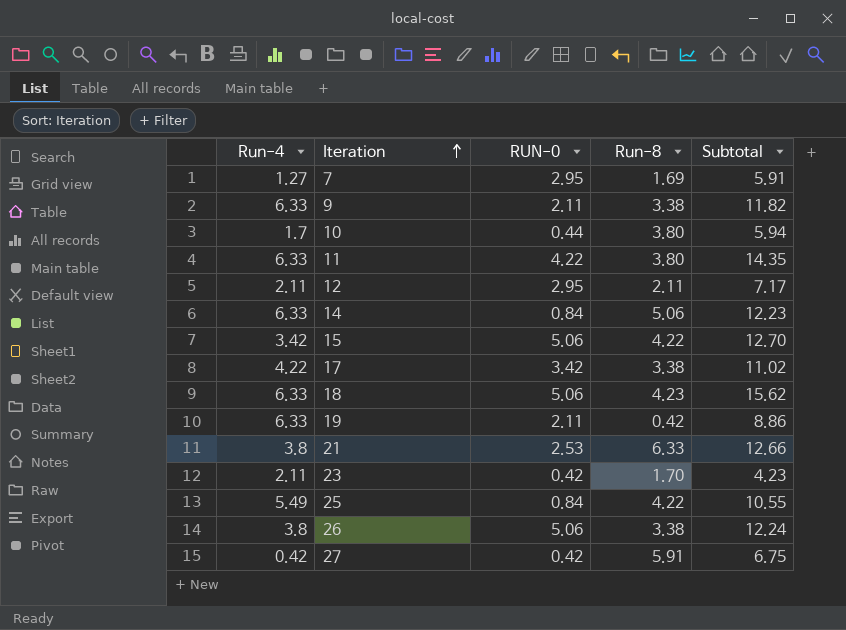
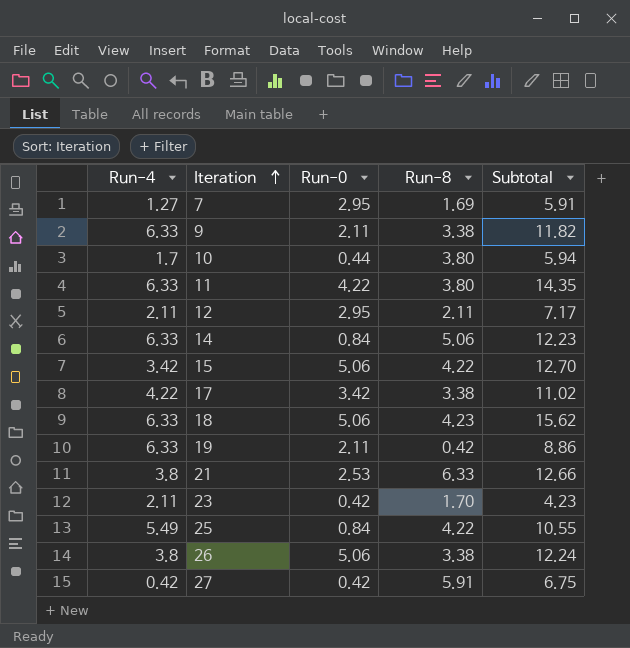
column name: RUN-0 -> Run-0

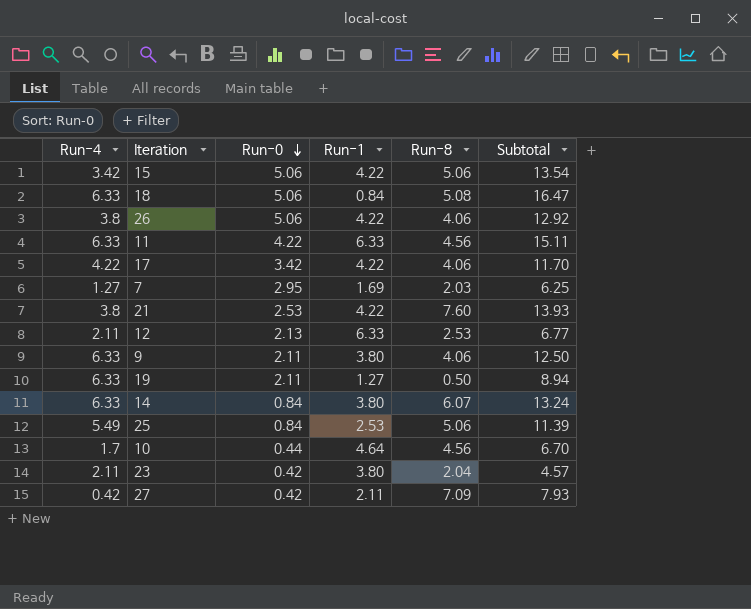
row order: Iteration ascending -> Run-0 descending
column Run-1 | position: none -> 4
15 | Run-8: 4.22 -> 5.06
15 | Subtotal: 12.70 -> 13.54
18 | Run-8: 4.23 -> 5.08
18 | Subtotal: 15.62 -> 16.47
26 | Run-8: 3.38 -> 4.06
26 | Subtotal: 12.24 -> 12.92
11 | Run-8: 3.80 -> 4.56
11 | Subtotal: 14.35 -> 15.11
17 | Run-8: 3.38 -> 4.06
17 | Subtotal: 11.02 -> 11.70
7 | Run-8: 1.69 -> 2.03
7 | Subtotal: 5.91 -> 6.25
21 | Run-8: 6.33 -> 7.60
21 | Subtotal: 12.66 -> 13.93
12 | Run-0: 2.95 -> 2.13
12 | Run-8: 2.11 -> 2.53
12 | Subtotal: 7.17 -> 6.77
9 | Run-8: 3.38 -> 4.06
9 | Subtotal: 11.82 -> 12.50
19 | Run-8: 0.42 -> 0.50
19 | Subtotal: 8.86 -> 8.94
14 | Run-8: 5.06 -> 6.07
14 | Subtotal: 12.23 -> 13.24
25 | Run-8: 4.22 -> 5.06
25 | Subtotal: 10.55 -> 11.39
10 | Run-8: 3.80 -> 4.56
10 | Subtotal: 5.94 -> 6.70
23 | Run-8: 1.70 -> 2.04
23 | Subtotal: 4.23 -> 4.57
27 | Run-8: 5.91 -> 7.09
27 | Subtotal: 6.75 -> 7.93

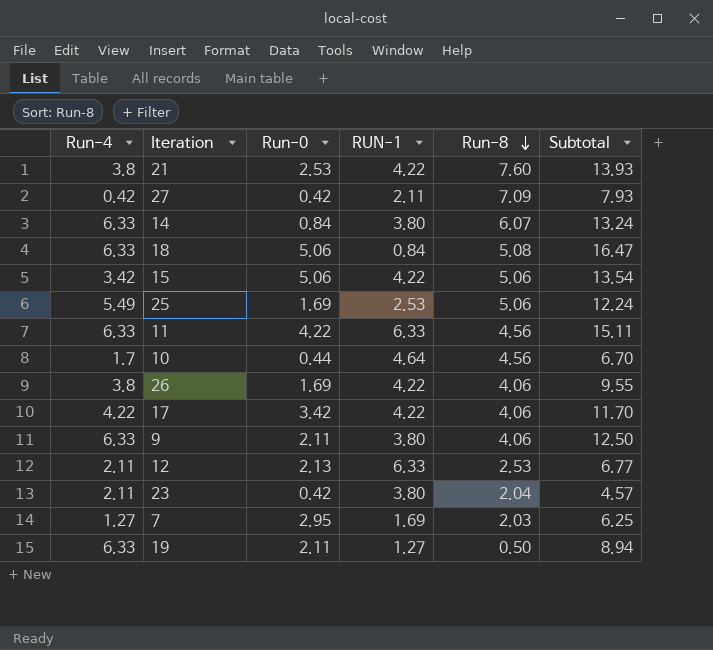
row order: Run-0 descending -> Run-8 descending
column name: Run-1 -> RUN-1
25 | Run-0: 0.84 -> 1.69
25 | Subtotal: 11.39 -> 12.24
26 | Run-0: 5.06 -> 1.69
26 | Subtotal: 12.92 -> 9.55

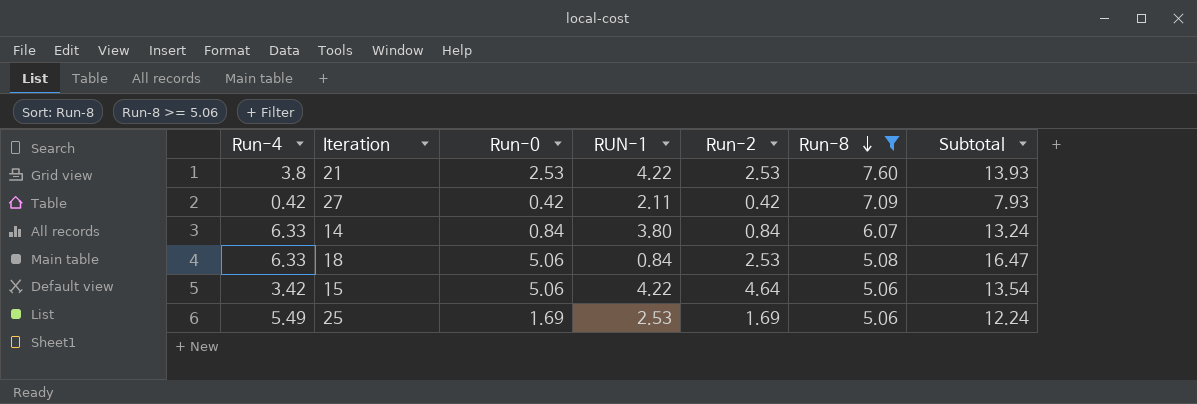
filter: none -> Run-8 >= 5.06
column Run-2 | position: none -> 5

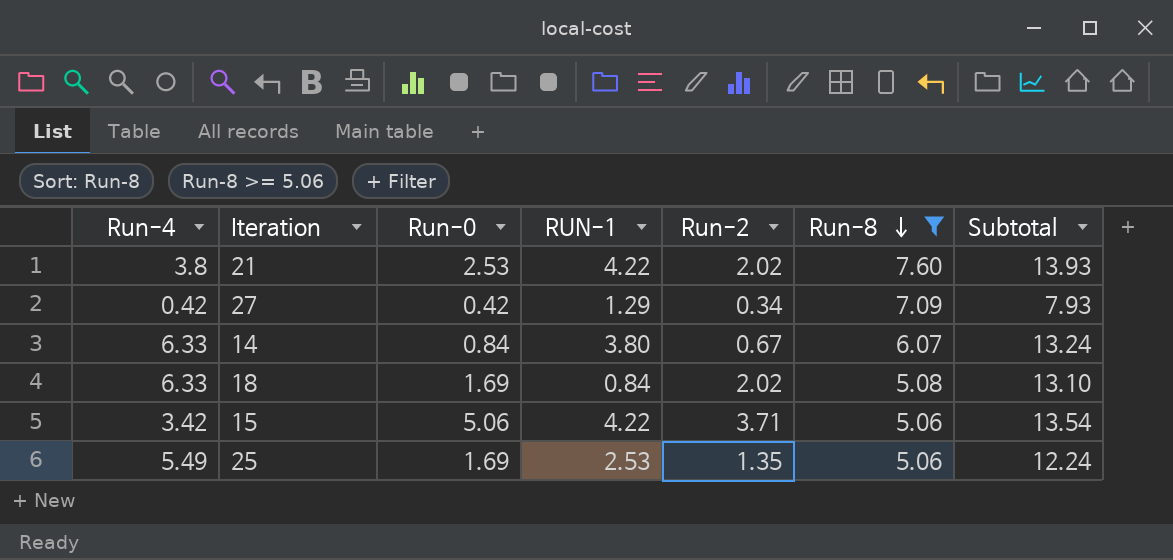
21 | Run-2: 2.53 -> 2.02
27 | RUN-1: 2.11 -> 1.29
27 | Run-2: 0.42 -> 0.34
14 | Run-2: 0.84 -> 0.67
18 | Run-0: 5.06 -> 1.69
18 | Run-2: 2.53 -> 2.02
18 | Subtotal: 16.47 -> 13.10
15 | Run-2: 4.64 -> 3.71
25 | Run-2: 1.69 -> 1.35

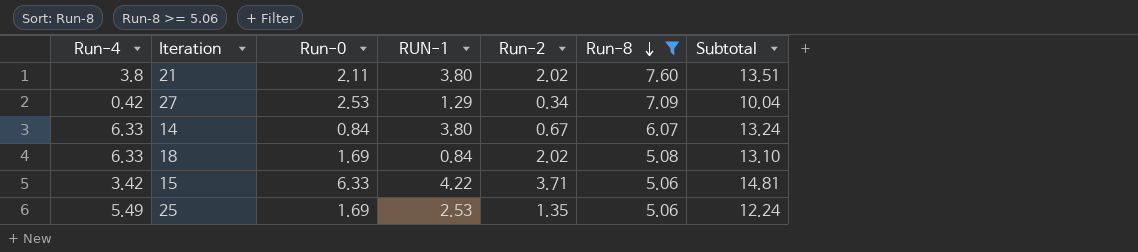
21 | Run-0: 2.53 -> 2.11
21 | RUN-1: 4.22 -> 3.80
21 | Subtotal: 13.93 -> 13.51
27 | Run-0: 0.42 -> 2.53
27 | Subtotal: 7.93 -> 10.04
15 | Run-0: 5.06 -> 6.33
15 | Subtotal: 13.54 -> 14.81

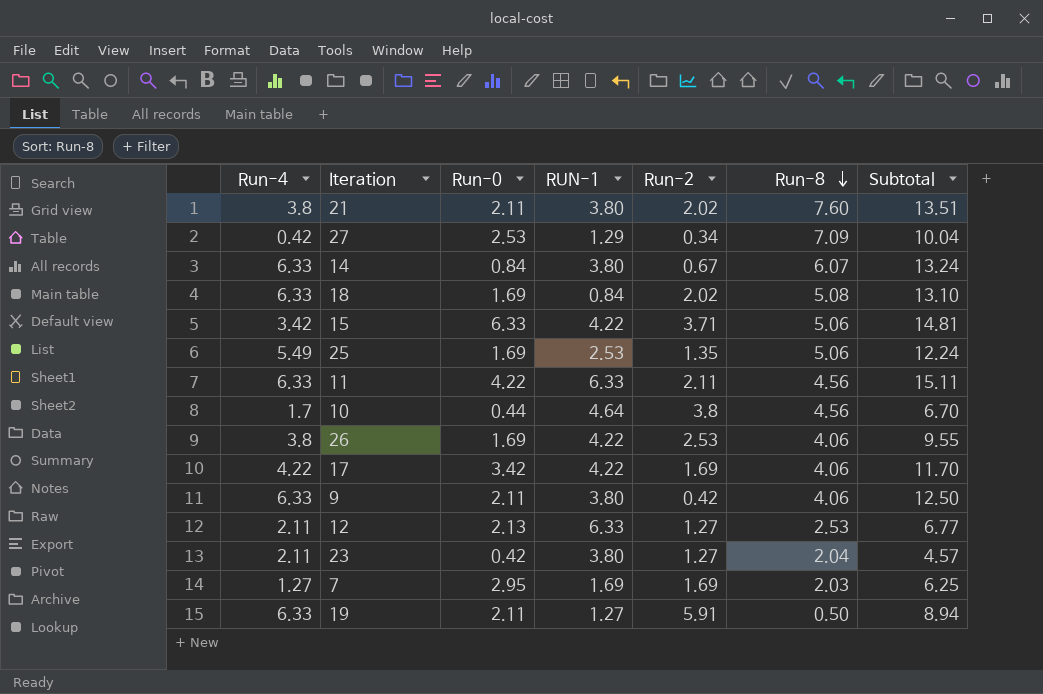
filter: Run-8 >= 5.06 -> none

